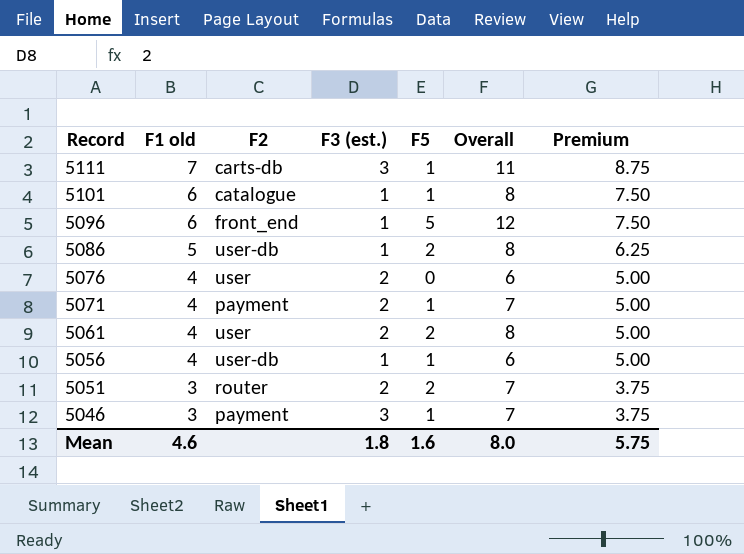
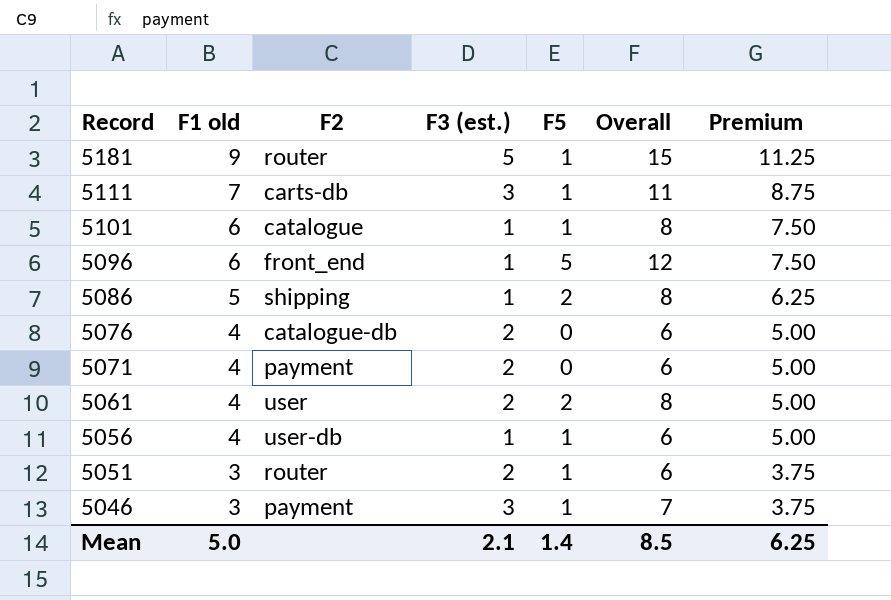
row 5181: none -> 9 | router | 5 | 1 | 15 | 11.25
5086 | F2: user-db -> shipping
5076 | F2: user -> catalogue-db
5071 | F5: 1 -> 0
5071 | Overall: 7 -> 6
5051 | F5: 2 -> 1
5051 | Overall: 7 -> 6
Mean | F1 old: 4.6 -> 5.0
Mean | F3 (est.): 1.8 -> 2.1
Mean | F5: 1.6 -> 1.4
Mean | Overall: 8.0 -> 8.5
Mean | Premium: 5.75 -> 6.25

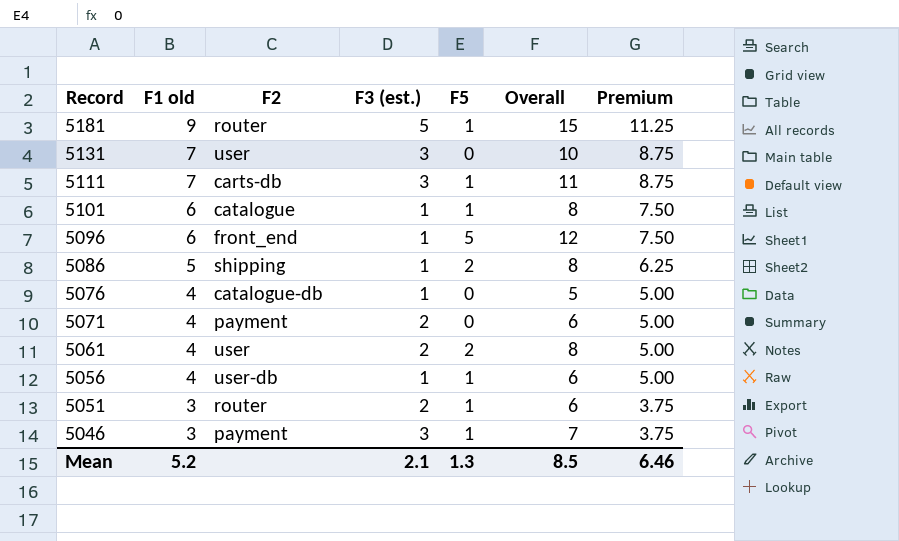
row 5131: none -> 7 | user | 3 | 0 | 10 | 8.75
5076 | F3 (est.): 2 -> 1
5076 | Overall: 6 -> 5
Mean | F1 old: 5.0 -> 5.2
Mean | F5: 1.4 -> 1.3
Mean | Premium: 6.25 -> 6.46

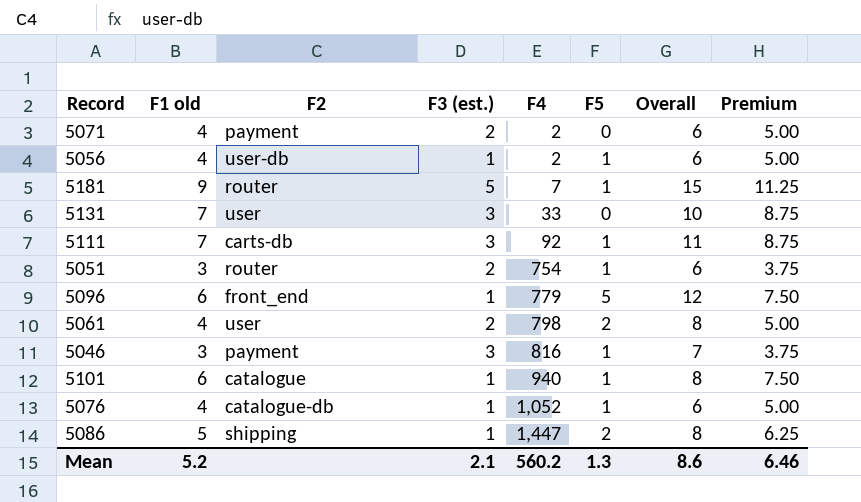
row order: Record descending -> F4 ascending
column F4 | position: none -> 5
5076 | F5: 0 -> 1
5076 | Overall: 5 -> 6
Mean | Overall: 8.5 -> 8.6

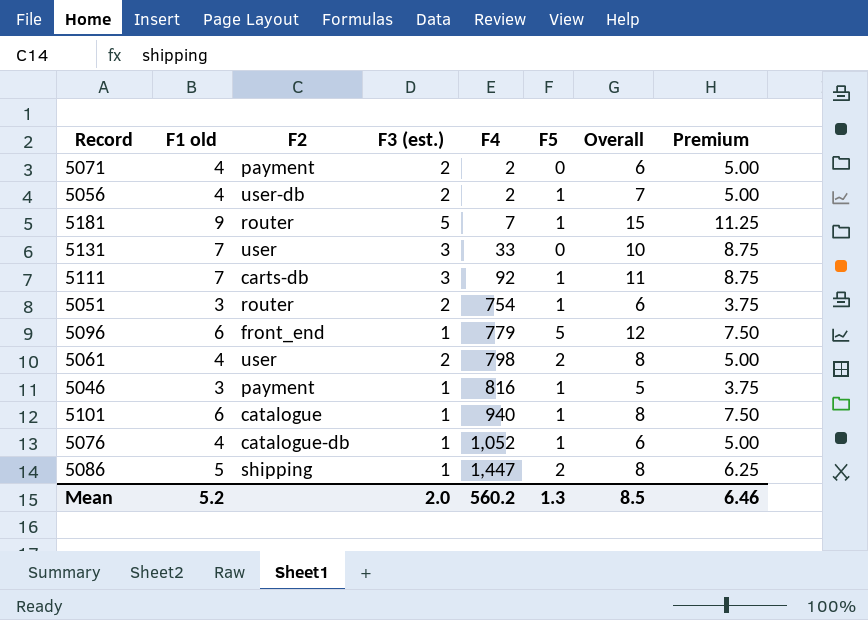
5056 | F3 (est.): 1 -> 2
5056 | Overall: 6 -> 7
5046 | F3 (est.): 3 -> 1
5046 | Overall: 7 -> 5
Mean | F3 (est.): 2.1 -> 2.0
Mean | Overall: 8.6 -> 8.5

